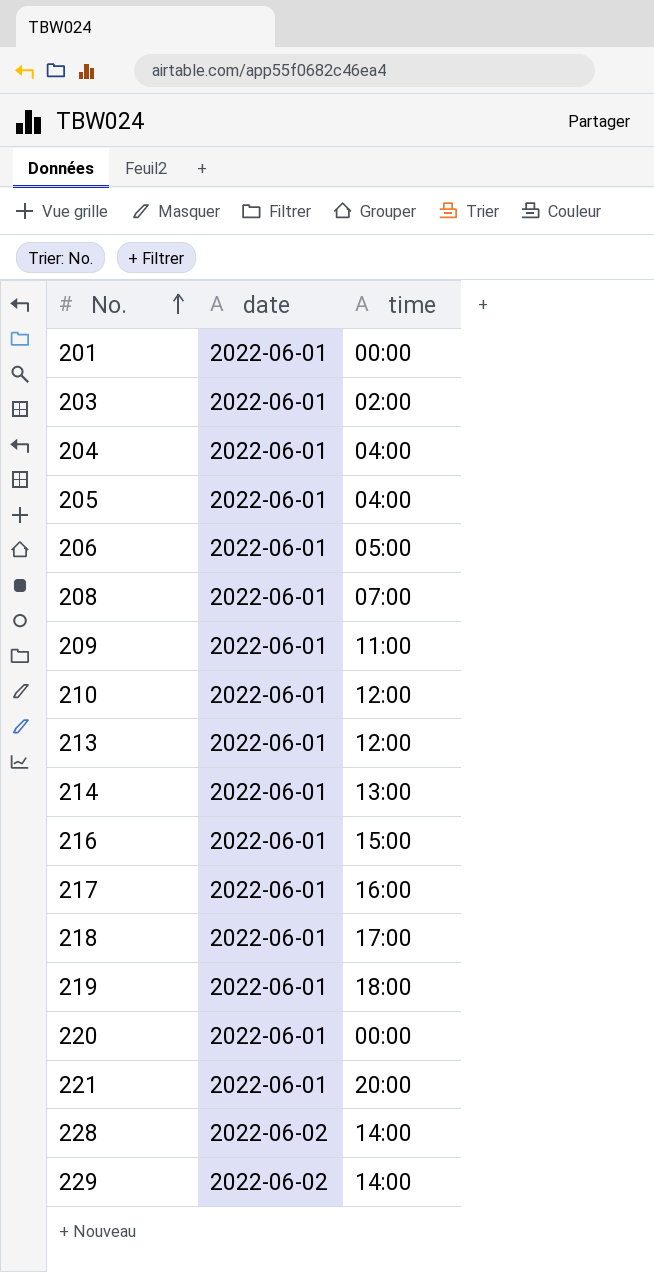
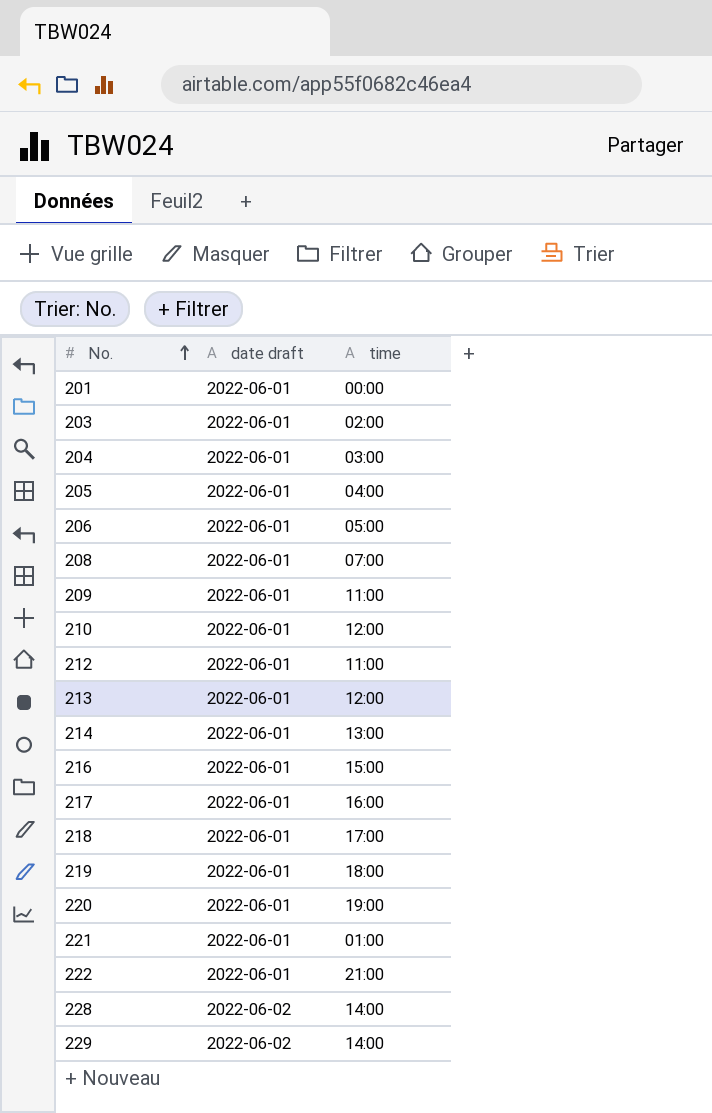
column name: date -> date draft
204 | time: 04:00 -> 03:00
row 212: none -> 2022-06-01 | 11:00
220 | time: 00:00 -> 19:00
221 | time: 20:00 -> 01:00
row 222: none -> 2022-06-01 | 21:00

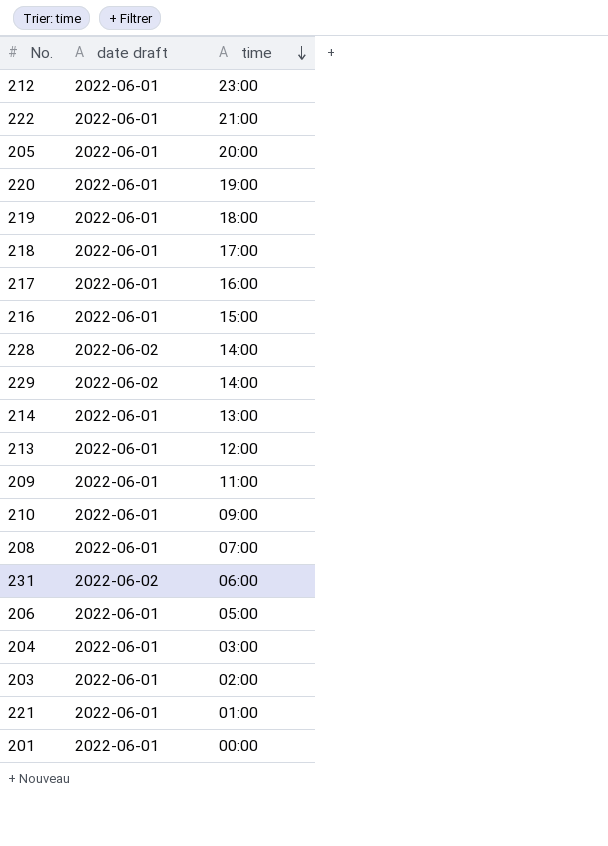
row order: No. ascending -> time descending
212 | time: 11:00 -> 23:00
205 | time: 04:00 -> 20:00
210 | time: 12:00 -> 09:00
row 231: none -> 2022-06-02 | 06:00

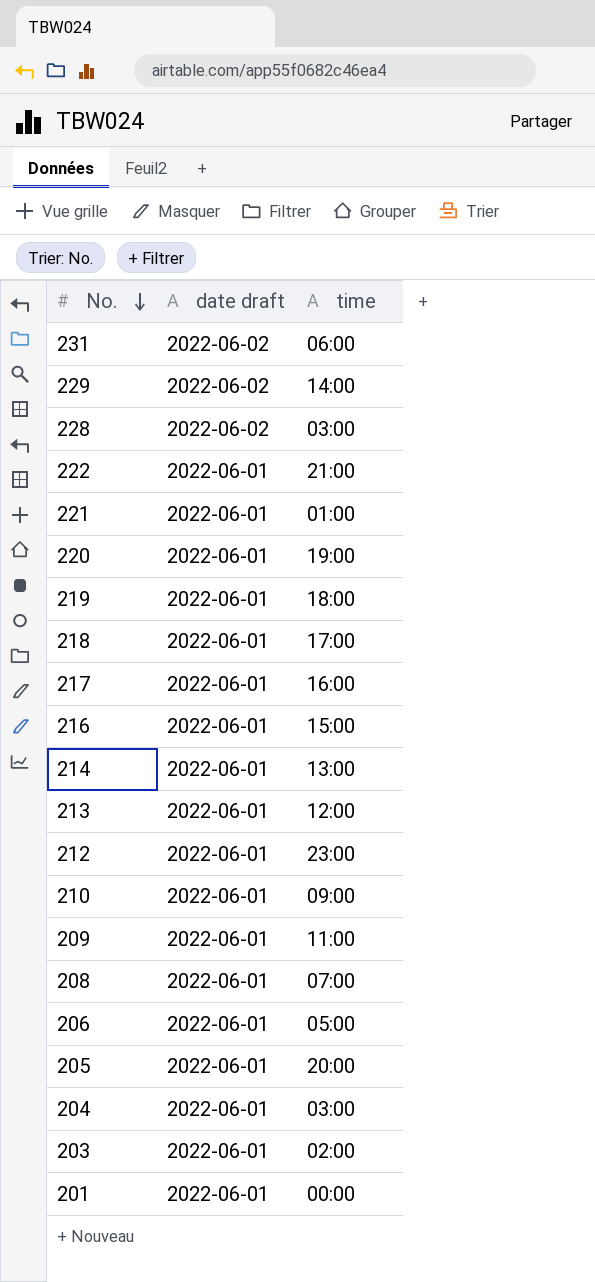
row order: time descending -> No. descending
228 | time: 14:00 -> 03:00

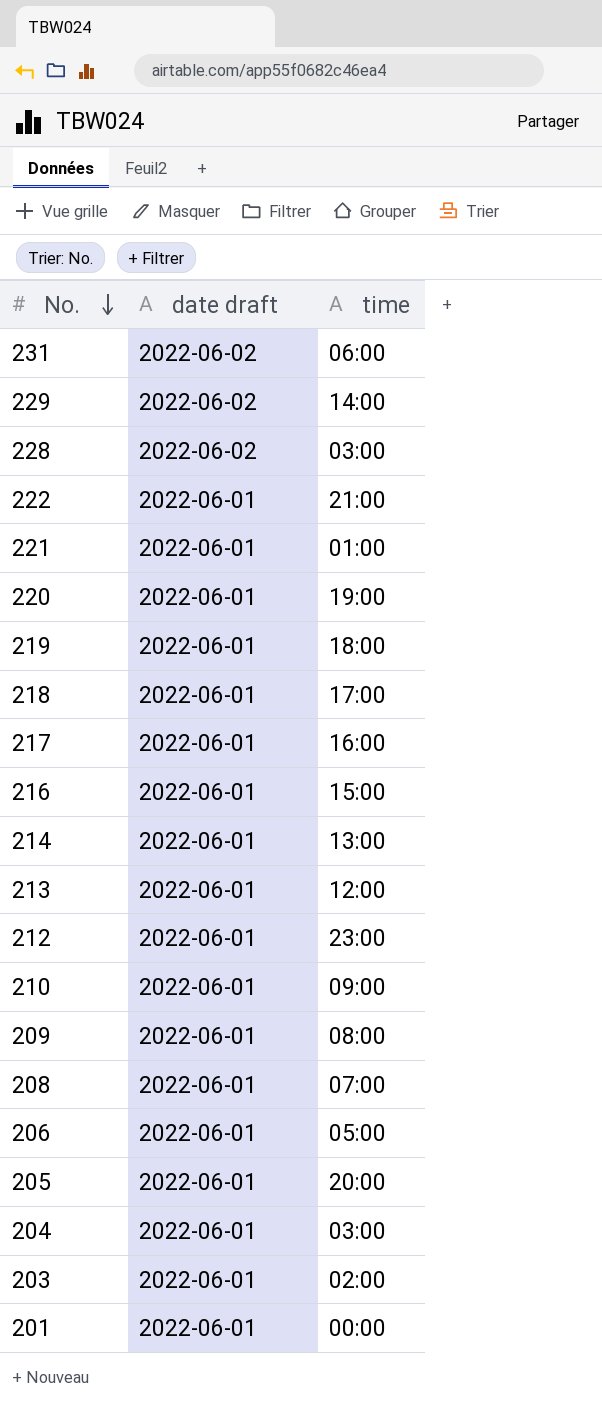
209 | time: 11:00 -> 08:00

